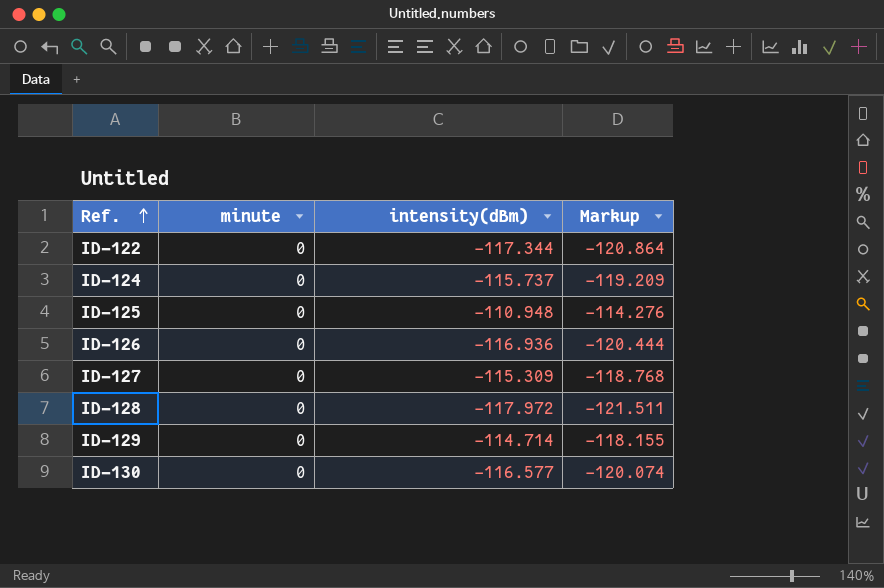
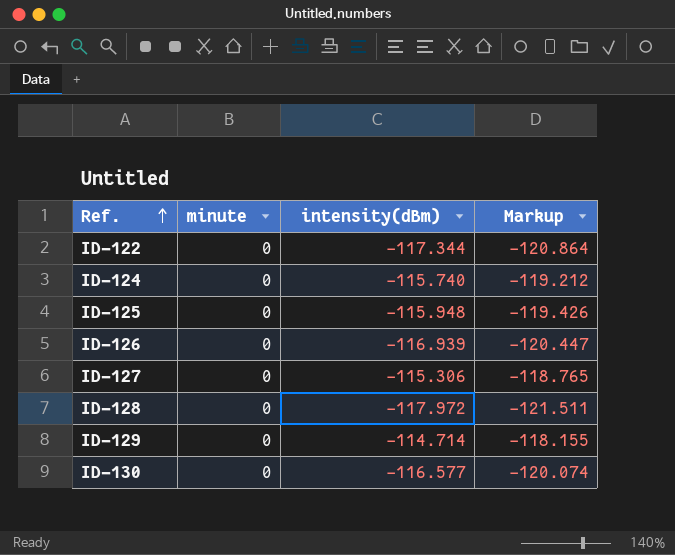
ID-124 | intensity(dBm): -115.737 -> -115.740
ID-124 | Markup: -119.209 -> -119.212
ID-125 | intensity(dBm): -110.948 -> -115.948
ID-125 | Markup: -114.276 -> -119.426
ID-126 | intensity(dBm): -116.936 -> -116.939
ID-126 | Markup: -120.444 -> -120.447
ID-127 | intensity(dBm): -115.309 -> -115.306
ID-127 | Markup: -118.768 -> -118.765

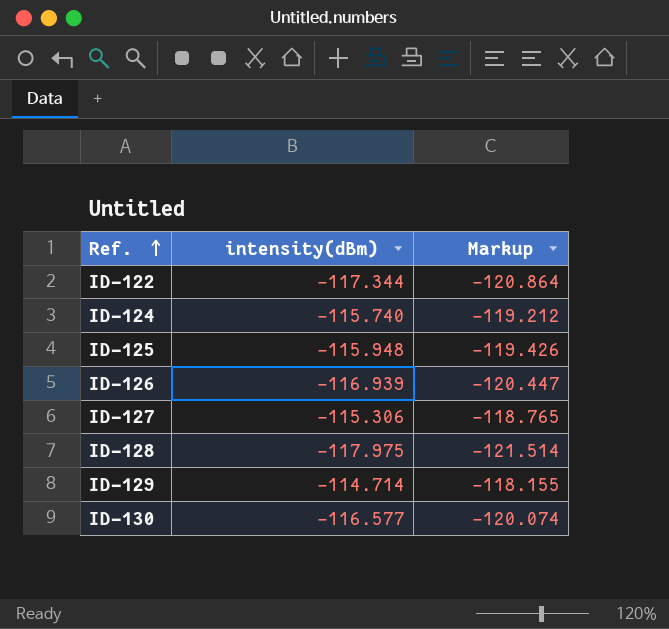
column minute | position: 2 -> none
ID-128 | intensity(dBm): -117.972 -> -117.975
ID-128 | Markup: -121.511 -> -121.514

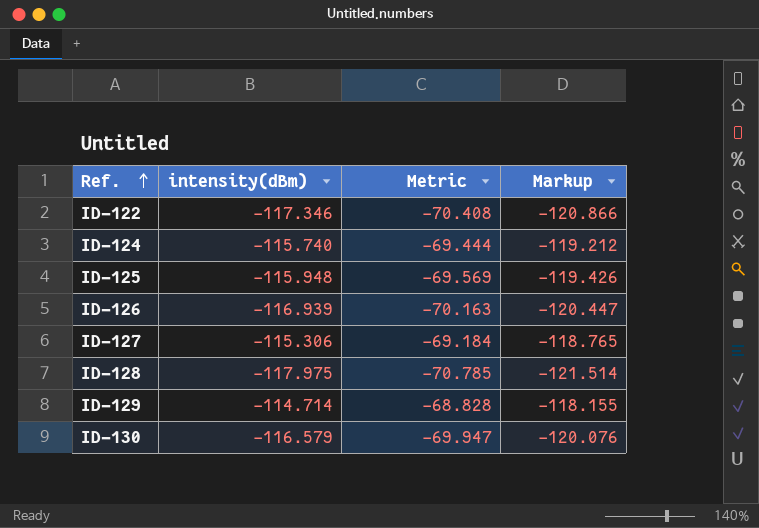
column Metric | formula: none -> [intensity(dBm)] * 0.6
ID-122 | intensity(dBm): -117.344 -> -117.346
ID-122 | Markup: -120.864 -> -120.866
ID-130 | intensity(dBm): -116.577 -> -116.579
ID-130 | Markup: -120.074 -> -120.076

